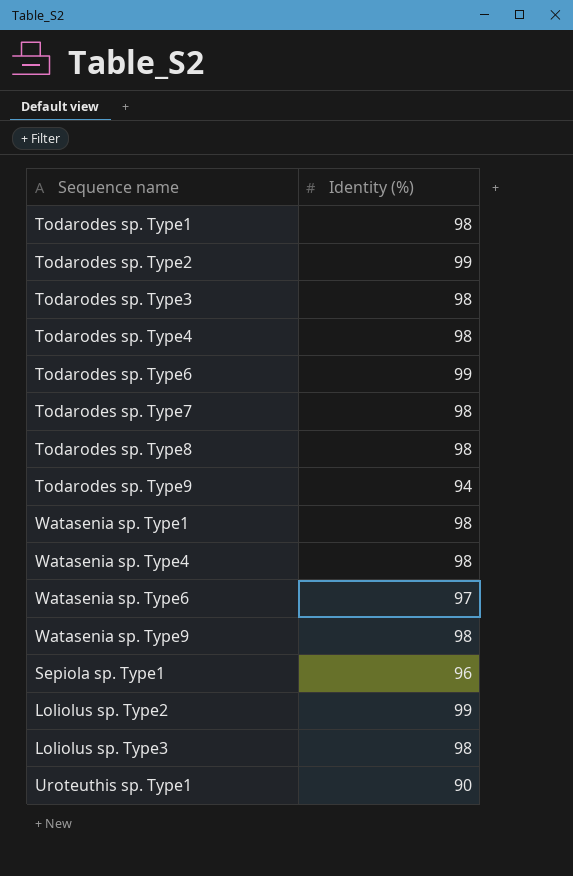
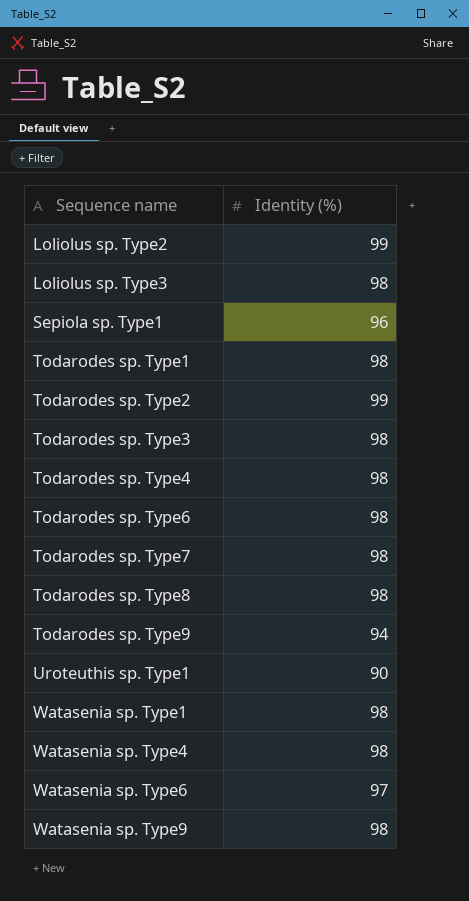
row order: none -> Sequence name ascending
Todarodes sp. Type6 | Identity (%): 99 -> 98

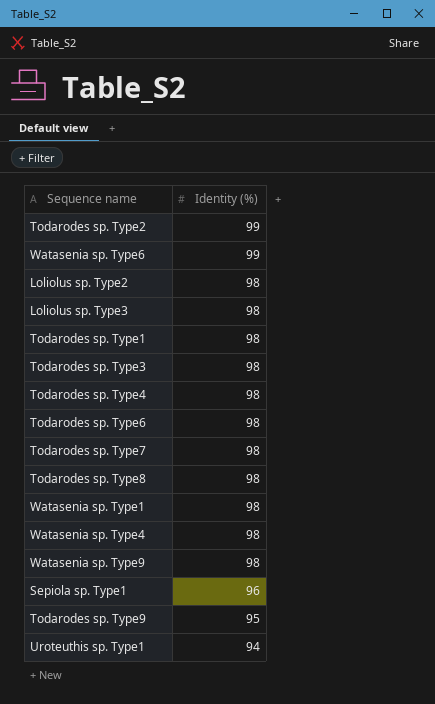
row order: Sequence name ascending -> Identity (%) descending
Watasenia sp. Type6 | Identity (%): 97 -> 99
Loliolus sp. Type2 | Identity (%): 99 -> 98
Todarodes sp. Type9 | Identity (%): 94 -> 95
Uroteuthis sp. Type1 | Identity (%): 90 -> 94

